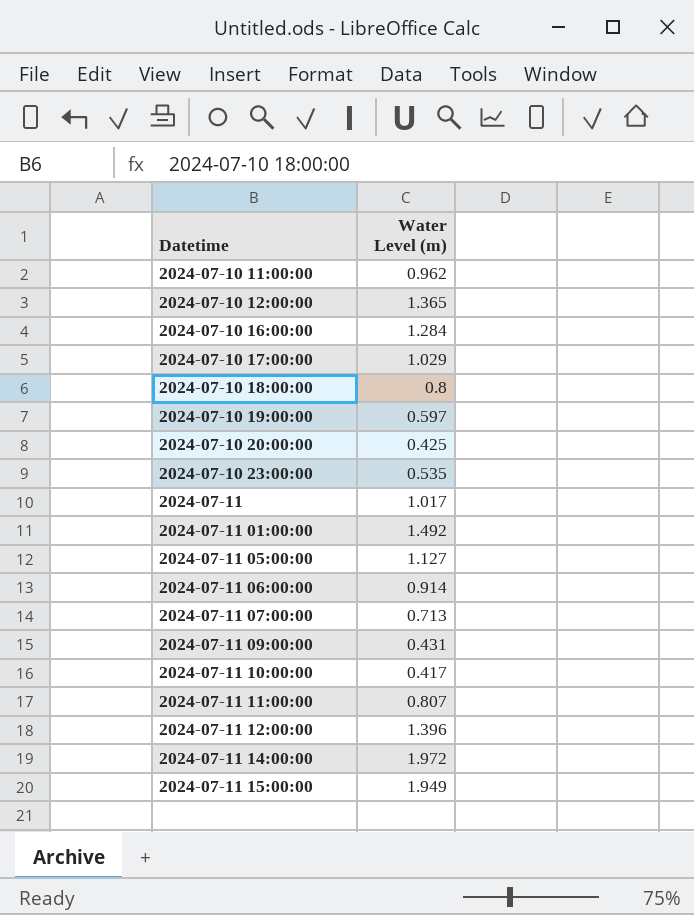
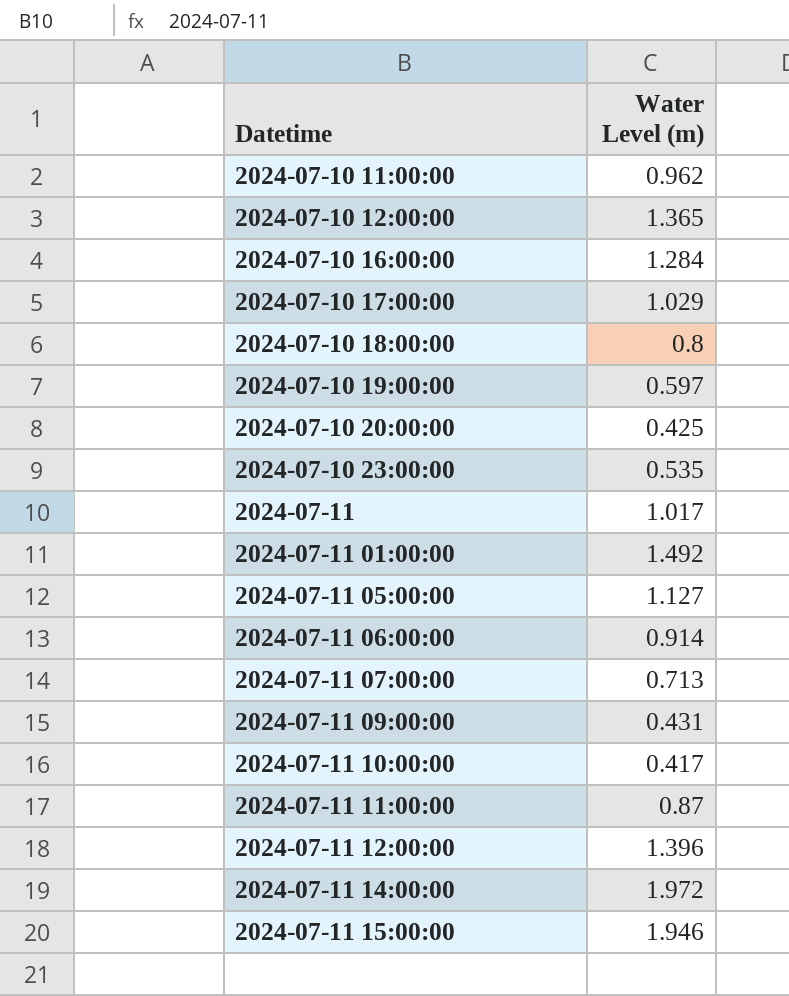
2024-07-11 11:00:00 | Water Level (m): 0.807 -> 0.87
2024-07-11 15:00:00 | Water Level (m): 1.949 -> 1.946

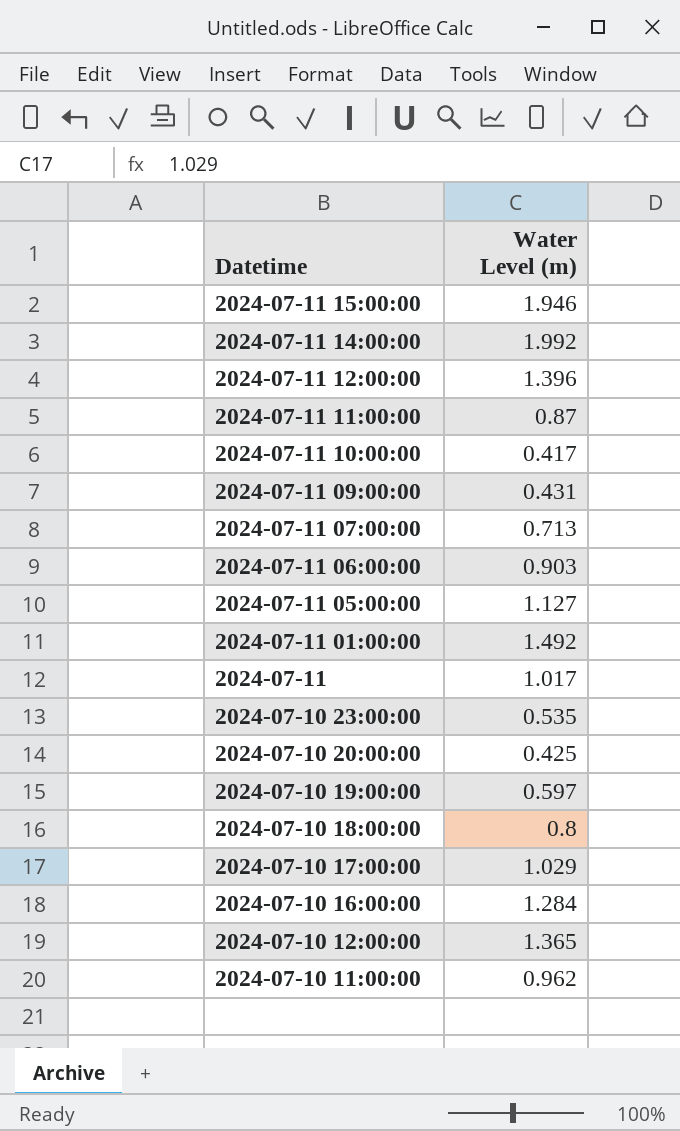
row order: Datetime ascending -> Datetime descending
2024-07-11 14:00:00 | Water Level (m): 1.972 -> 1.992
2024-07-11 06:00:00 | Water Level (m): 0.914 -> 0.903

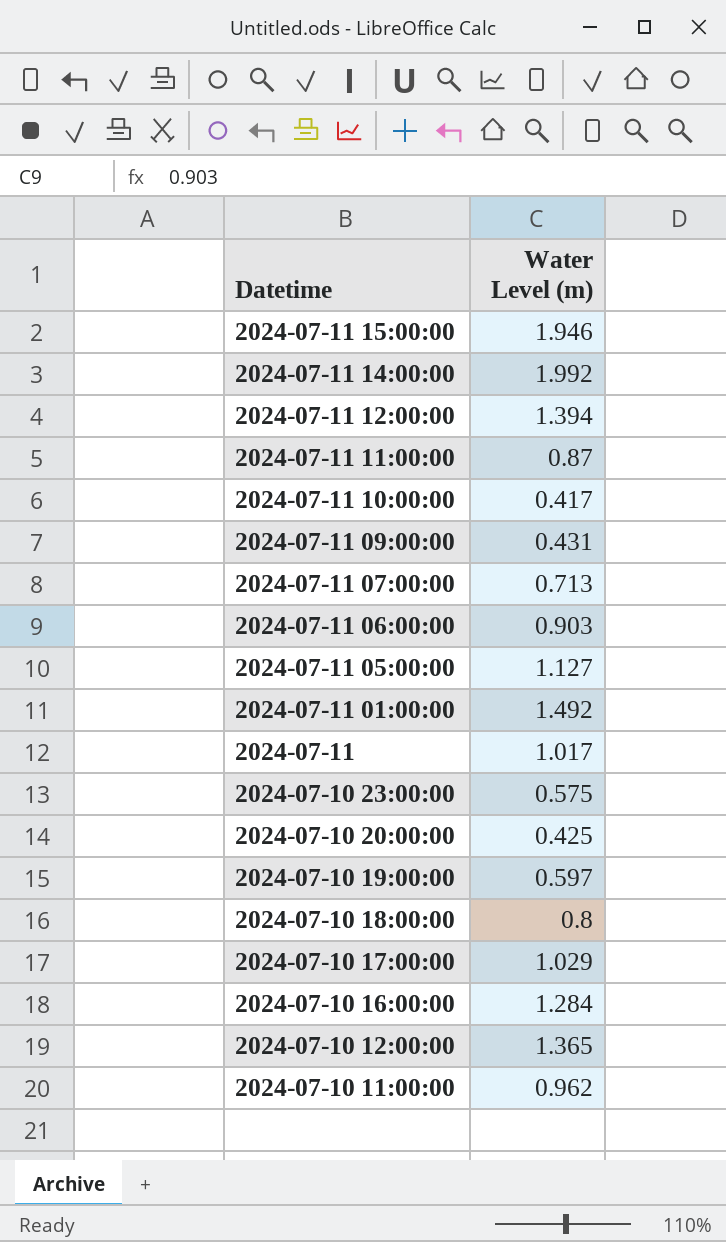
2024-07-11 12:00:00 | Water Level (m): 1.396 -> 1.394
2024-07-10 23:00:00 | Water Level (m): 0.535 -> 0.575

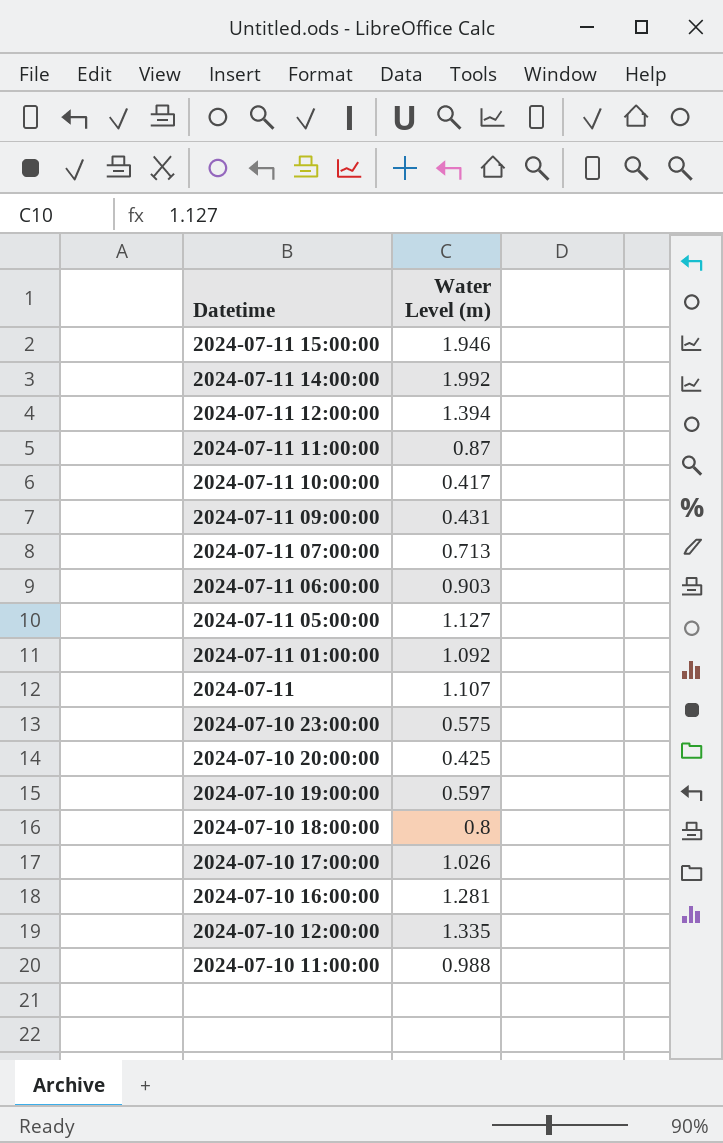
2024-07-11 01:00:00 | Water Level (m): 1.492 -> 1.092
2024-07-11 | Water Level (m): 1.017 -> 1.107
2024-07-10 17:00:00 | Water Level (m): 1.029 -> 1.026
2024-07-10 16:00:00 | Water Level (m): 1.284 -> 1.281
2024-07-10 12:00:00 | Water Level (m): 1.365 -> 1.335
2024-07-10 11:00:00 | Water Level (m): 0.962 -> 0.988

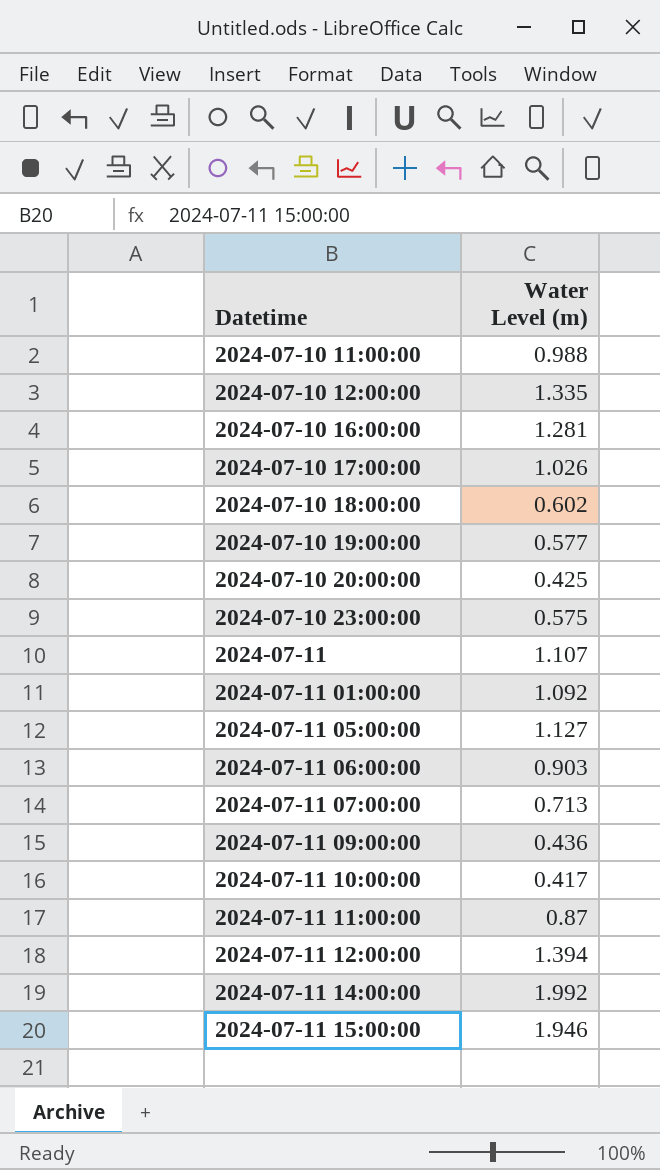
row order: Datetime descending -> Datetime ascending
2024-07-10 18:00:00 | Water Level (m): 0.8 -> 0.602
2024-07-10 19:00:00 | Water Level (m): 0.597 -> 0.577
2024-07-11 09:00:00 | Water Level (m): 0.431 -> 0.436

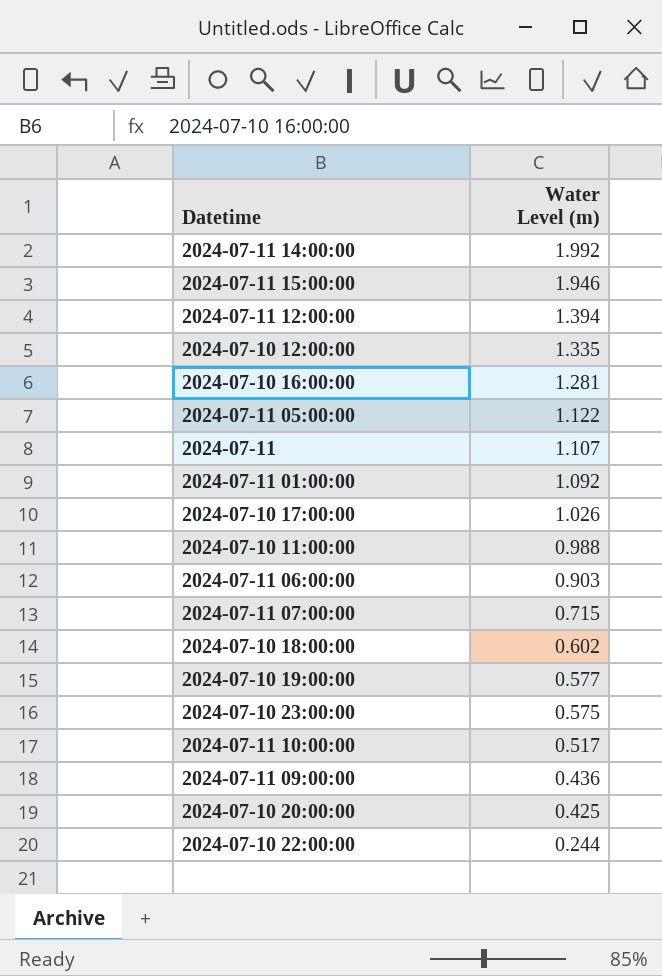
row order: Datetime ascending -> Water Level (m) descending
row 2024-07-11 11:00:00: 0.87 -> none
2024-07-11 05:00:00 | Water Level (m): 1.127 -> 1.122
2024-07-11 07:00:00 | Water Level (m): 0.713 -> 0.715
2024-07-11 10:00:00 | Water Level (m): 0.417 -> 0.517
row 2024-07-10 22:00:00: none -> 0.244

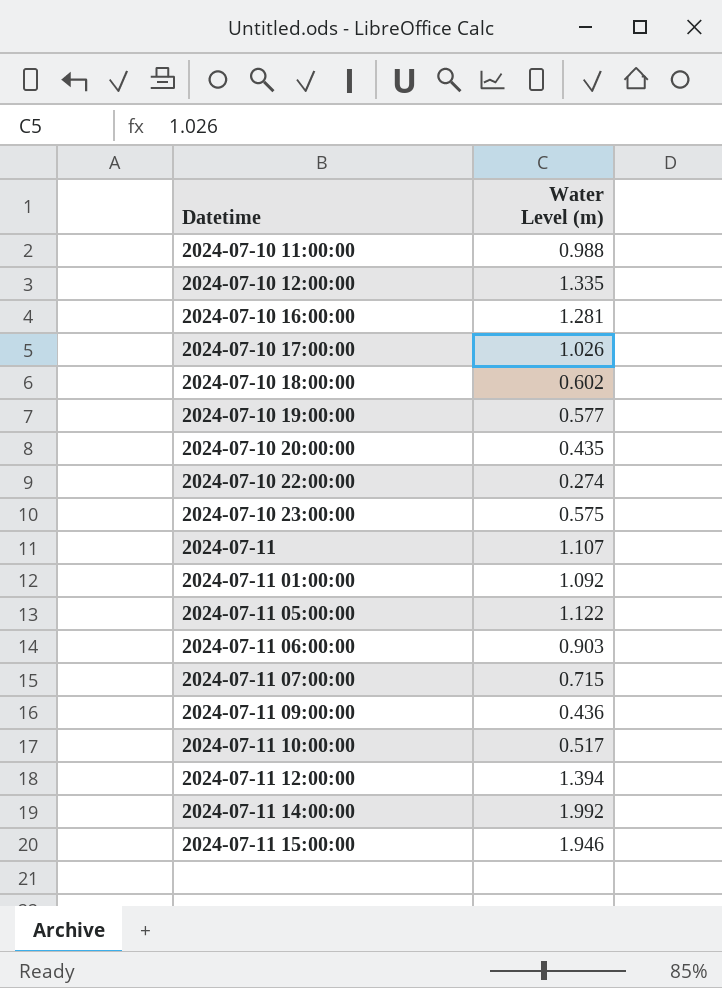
row order: Water Level (m) descending -> Datetime ascending
2024-07-10 20:00:00 | Water Level (m): 0.425 -> 0.435
2024-07-10 22:00:00 | Water Level (m): 0.244 -> 0.274

